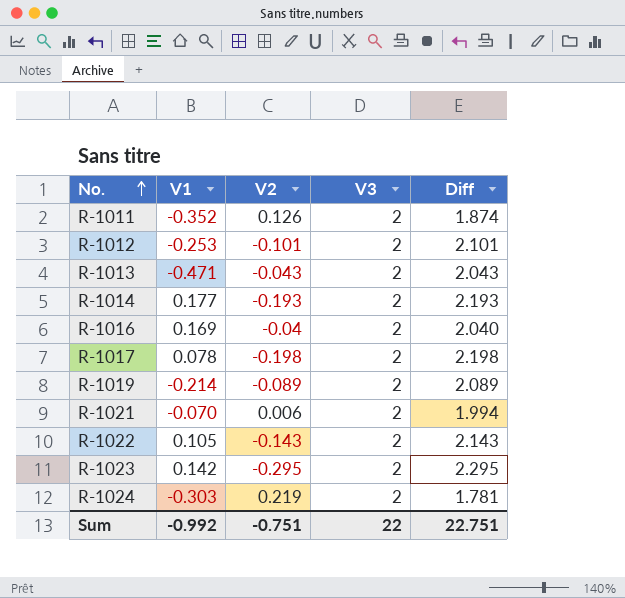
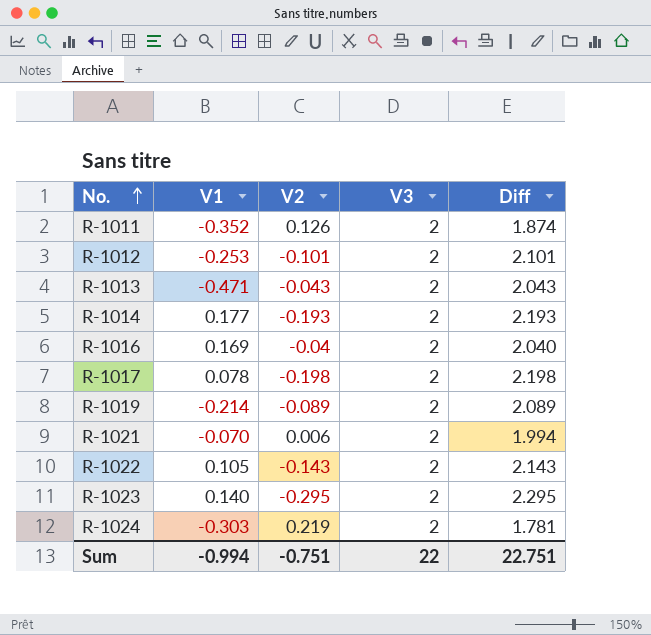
R-1023 | V1: 0.142 -> 0.140
Sum | V1: -0.992 -> -0.994

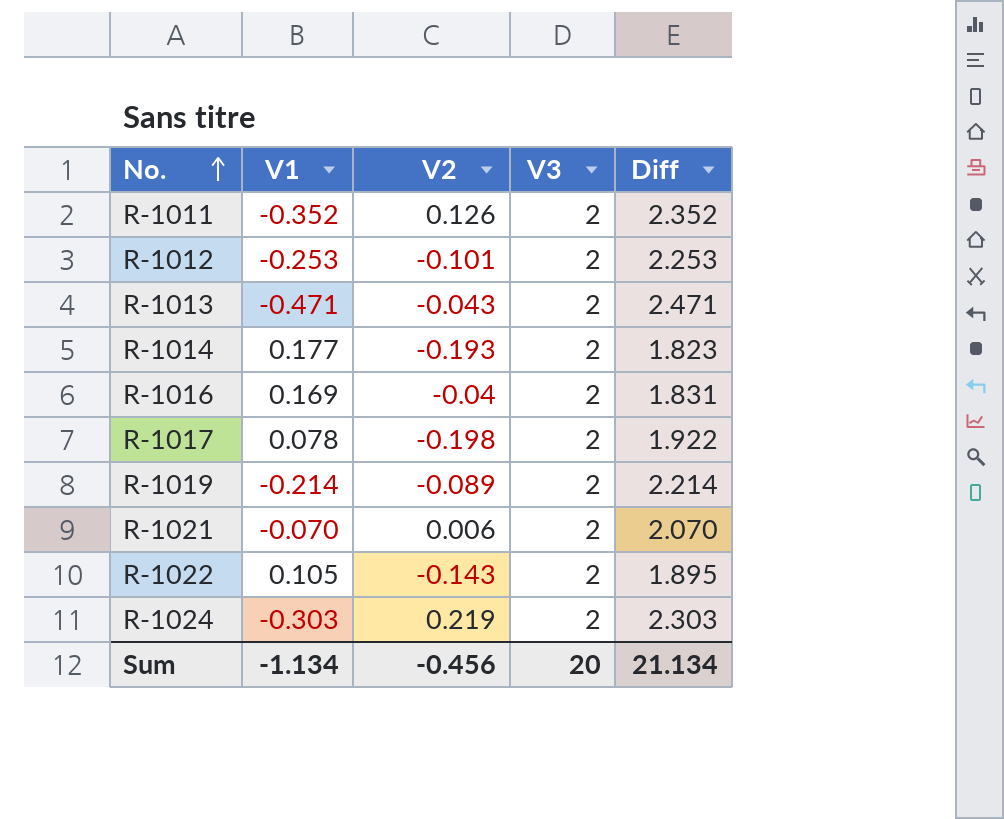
column Diff | formula: [V3] - [V2] -> [V3] - [V1]
row R-1023: 0.140 | -0.295 | 2 | 2.295 -> none
Sum | V1: -0.994 -> -1.134
Sum | V2: -0.751 -> -0.456
Sum | V3: 22 -> 20
Sum | Diff: 22.751 -> 21.134

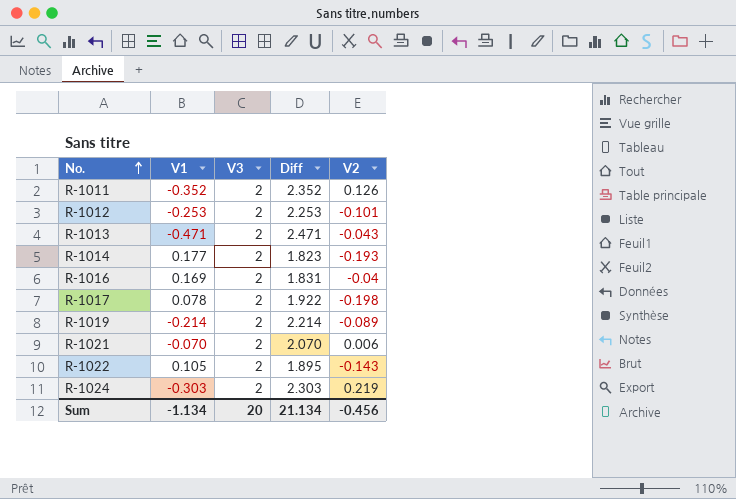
column V2 | position: 3 -> 5

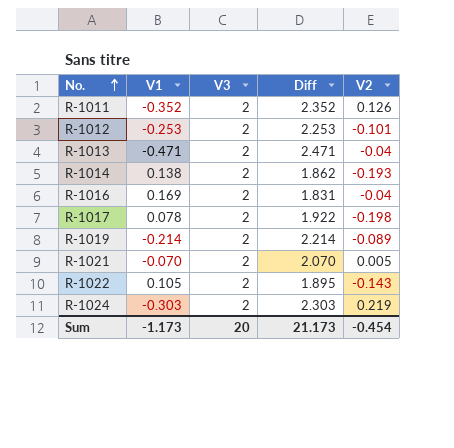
R-1013 | V2: -0.043 -> -0.04
R-1014 | V1: 0.177 -> 0.138
R-1014 | Diff: 1.823 -> 1.862
R-1021 | V2: 0.006 -> 0.005
Sum | V1: -1.134 -> -1.173
Sum | Diff: 21.134 -> 21.173
Sum | V2: -0.456 -> -0.454

